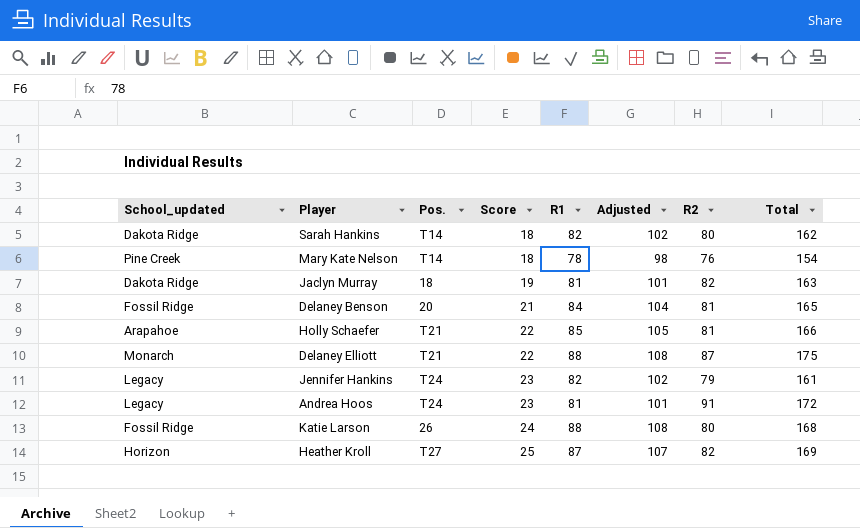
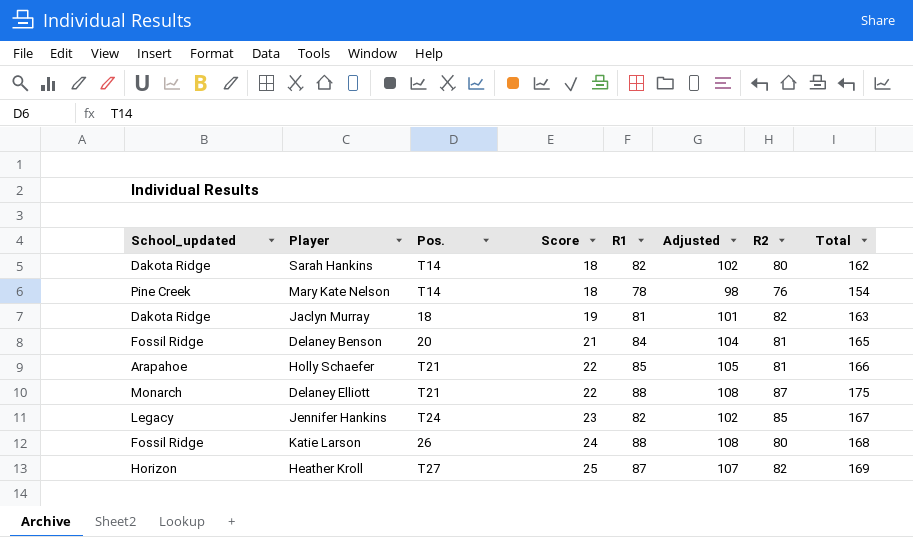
row Andrea Hoos: Legacy | T24 | 23 | 81 | 101 | 91 | 172 -> none
Jennifer Hankins | R2: 79 -> 85
Jennifer Hankins | Total: 161 -> 167

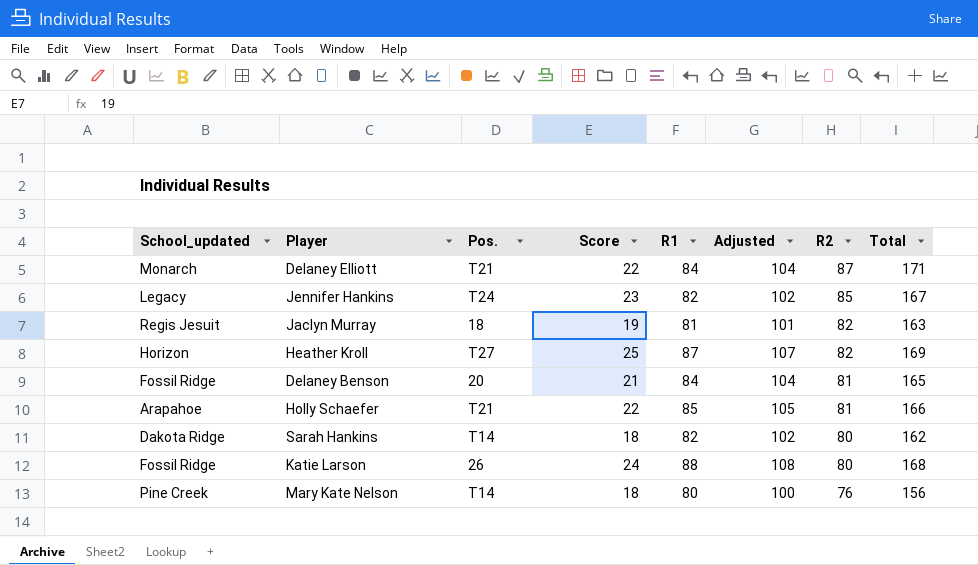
row order: Score ascending -> R2 descending
Delaney Elliott | R1: 88 -> 84
Delaney Elliott | Adjusted: 108 -> 104
Delaney Elliott | Total: 175 -> 171
Jaclyn Murray | School_updated: Dakota Ridge -> Regis Jesuit
Mary Kate Nelson | R1: 78 -> 80
Mary Kate Nelson | Adjusted: 98 -> 100
Mary Kate Nelson | Total: 154 -> 156

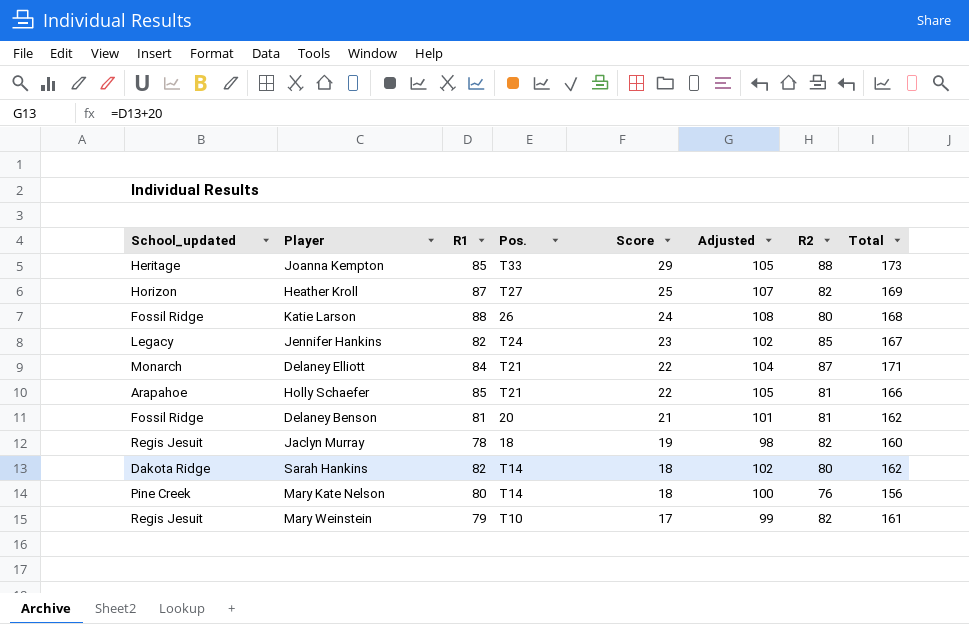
row order: R2 descending -> Score descending
column R1 | position: 5 -> 3
row Joanna Kempton: none -> Heritage | 85 | T33 | 29 | 105 | 88 | 173
Delaney Benson | R1: 84 -> 81
Delaney Benson | Adjusted: 104 -> 101
Delaney Benson | Total: 165 -> 162
Jaclyn Murray | R1: 81 -> 78
Jaclyn Murray | Adjusted: 101 -> 98
Jaclyn Murray | Total: 163 -> 160
row Mary Weinstein: none -> Regis Jesuit | 79 | T10 | 17 | 99 | 82 | 161

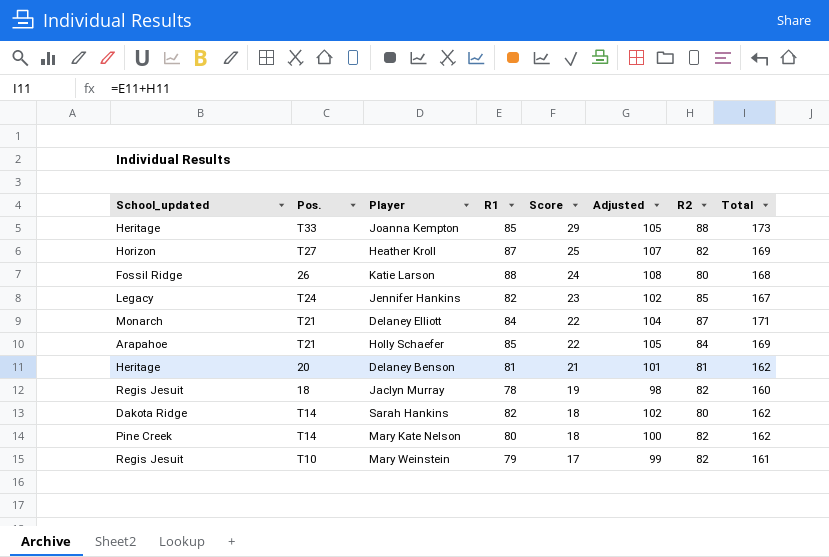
column Pos. | position: 4 -> 2
Holly Schaefer | R2: 81 -> 84
Holly Schaefer | Total: 166 -> 169
Delaney Benson | School_updated: Fossil Ridge -> Heritage
Mary Kate Nelson | R2: 76 -> 82
Mary Kate Nelson | Total: 156 -> 162

